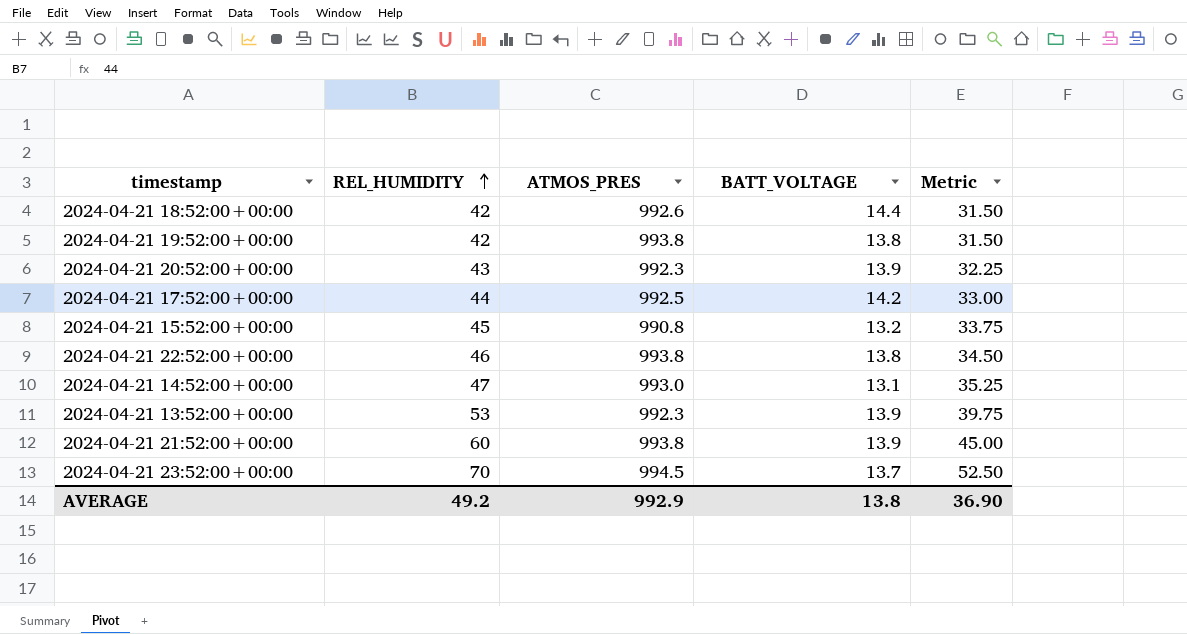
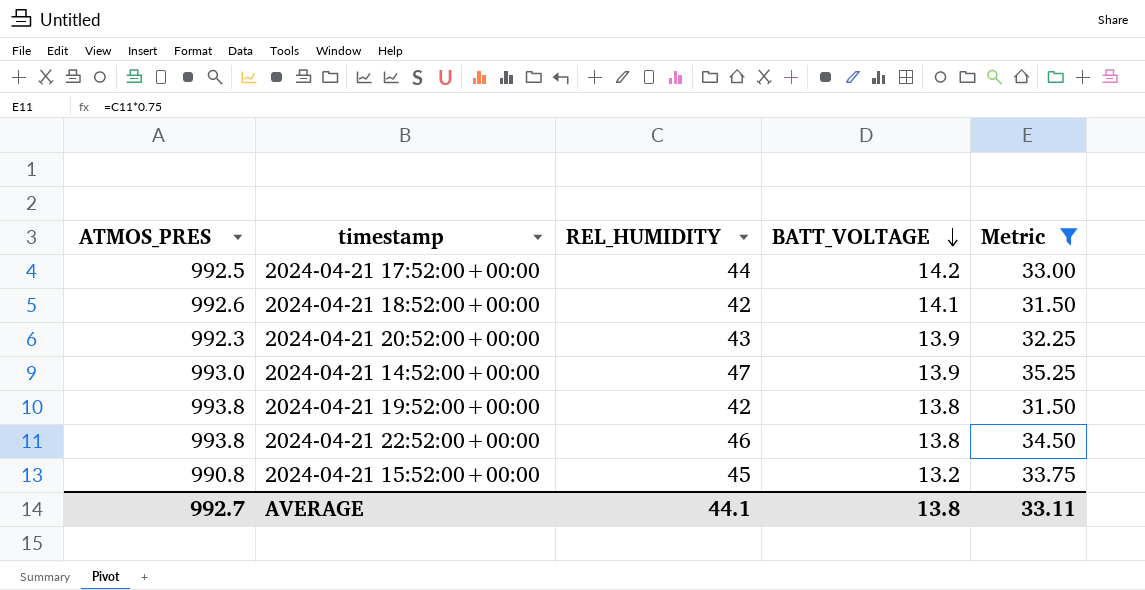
filter: none -> Metric <= 35.25
row order: REL_HUMIDITY ascending -> BATT_VOLTAGE descending
column ATMOS_PRES | position: 3 -> 1
2024-04-21 18:52:00+00:00 | BATT_VOLTAGE: 14.4 -> 14.1
2024-04-21 14:52:00+00:00 | BATT_VOLTAGE: 13.1 -> 13.9
AVERAGE | ATMOS_PRES: 992.9 -> 992.7
AVERAGE | REL_HUMIDITY: 49.2 -> 44.1
AVERAGE | Metric: 36.90 -> 33.11

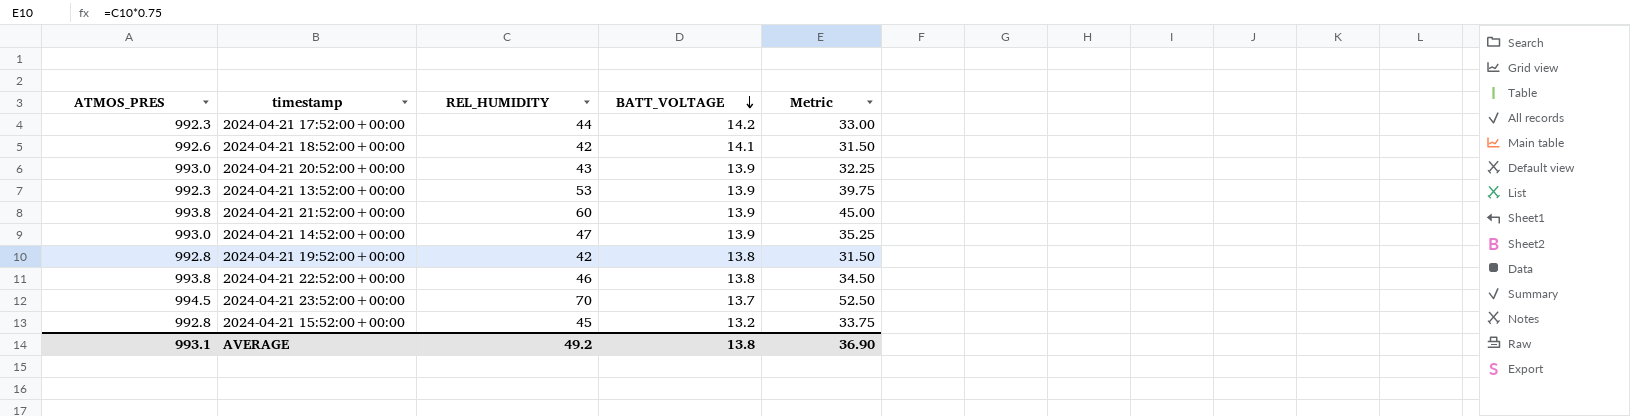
filter: Metric <= 35.25 -> none
2024-04-21 17:52:00+00:00 | ATMOS_PRES: 992.5 -> 992.3
2024-04-21 20:52:00+00:00 | ATMOS_PRES: 992.3 -> 993.0
2024-04-21 19:52:00+00:00 | ATMOS_PRES: 993.8 -> 992.8
2024-04-21 15:52:00+00:00 | ATMOS_PRES: 990.8 -> 992.8
AVERAGE | ATMOS_PRES: 992.7 -> 993.1
AVERAGE | REL_HUMIDITY: 44.1 -> 49.2
AVERAGE | Metric: 33.11 -> 36.90

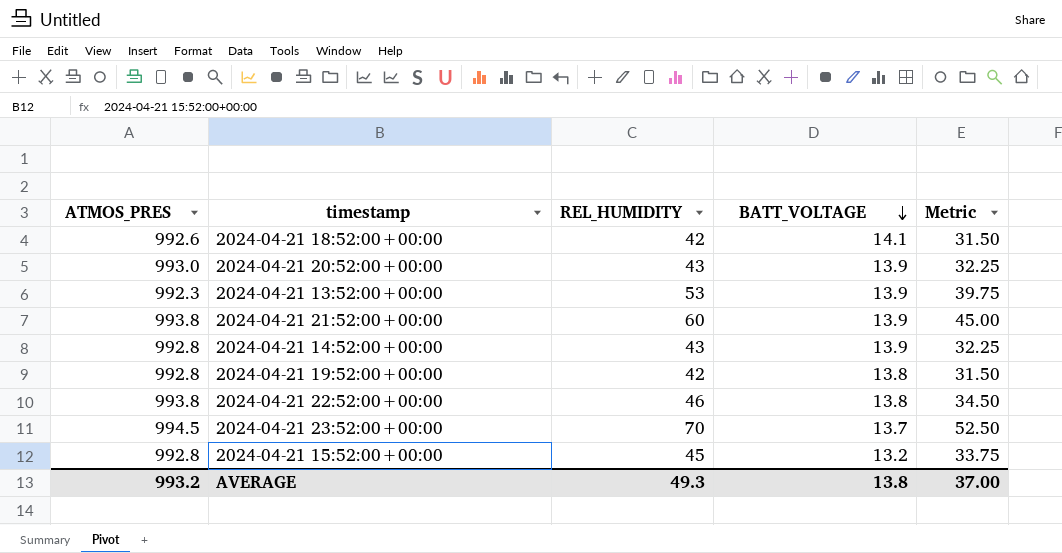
row 2024-04-21 17:52:00+00:00: 992.3 | 44 | 14.2 | 33.00 -> none
2024-04-21 14:52:00+00:00 | ATMOS_PRES: 993.0 -> 992.8
2024-04-21 14:52:00+00:00 | REL_HUMIDITY: 47 -> 43
2024-04-21 14:52:00+00:00 | Metric: 35.25 -> 32.25
AVERAGE | ATMOS_PRES: 993.1 -> 993.2
AVERAGE | REL_HUMIDITY: 49.2 -> 49.3
AVERAGE | Metric: 36.90 -> 37.00

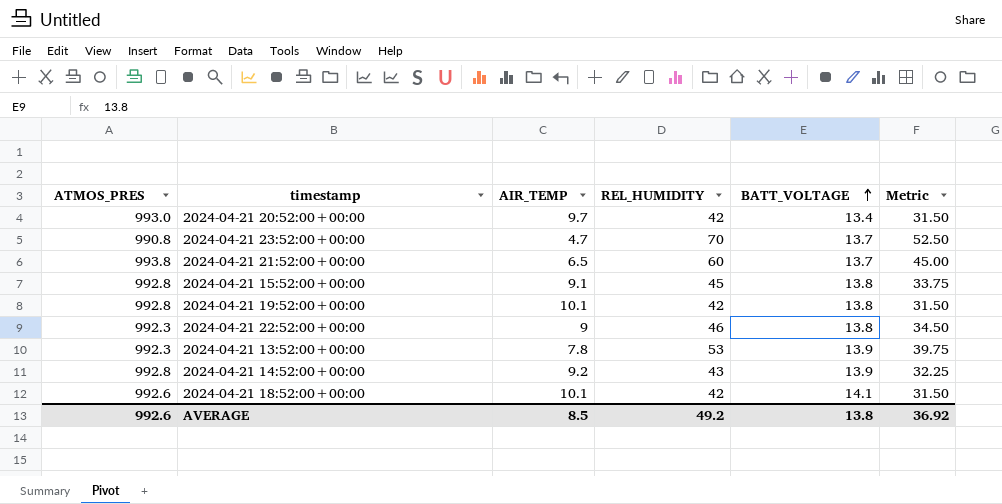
row order: BATT_VOLTAGE descending -> BATT_VOLTAGE ascending
column AIR_TEMP | position: none -> 3
2024-04-21 20:52:00+00:00 | REL_HUMIDITY: 43 -> 42
2024-04-21 20:52:00+00:00 | BATT_VOLTAGE: 13.9 -> 13.4
2024-04-21 20:52:00+00:00 | Metric: 32.25 -> 31.50
2024-04-21 23:52:00+00:00 | ATMOS_PRES: 994.5 -> 990.8
2024-04-21 21:52:00+00:00 | BATT_VOLTAGE: 13.9 -> 13.7
2024-04-21 15:52:00+00:00 | BATT_VOLTAGE: 13.2 -> 13.8
2024-04-21 22:52:00+00:00 | ATMOS_PRES: 993.8 -> 992.3
AVERAGE | ATMOS_PRES: 993.2 -> 992.6
AVERAGE | REL_HUMIDITY: 49.3 -> 49.2
AVERAGE | Metric: 37.00 -> 36.92

